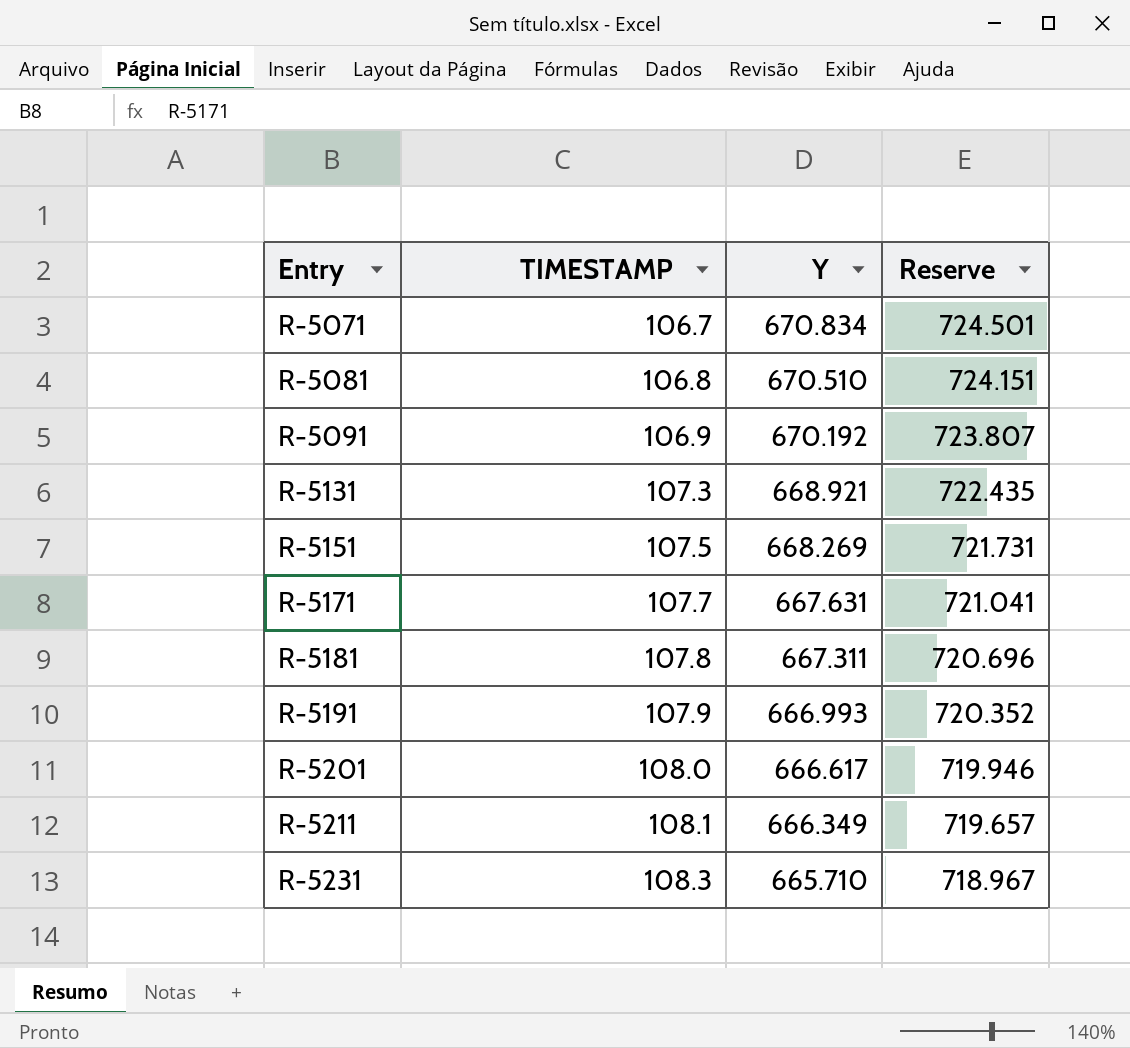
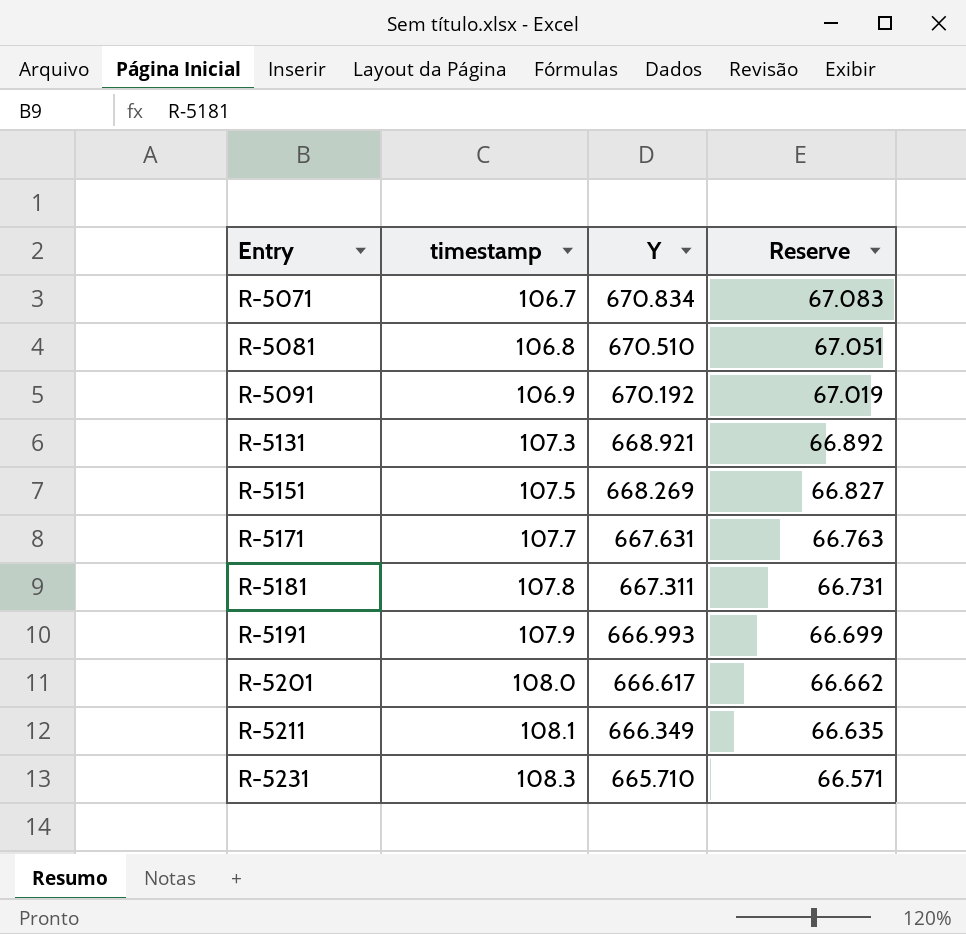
column name: TIMESTAMP -> timestamp
column Reserve | formula: [Y] * 1.08 -> [Y] * 0.1

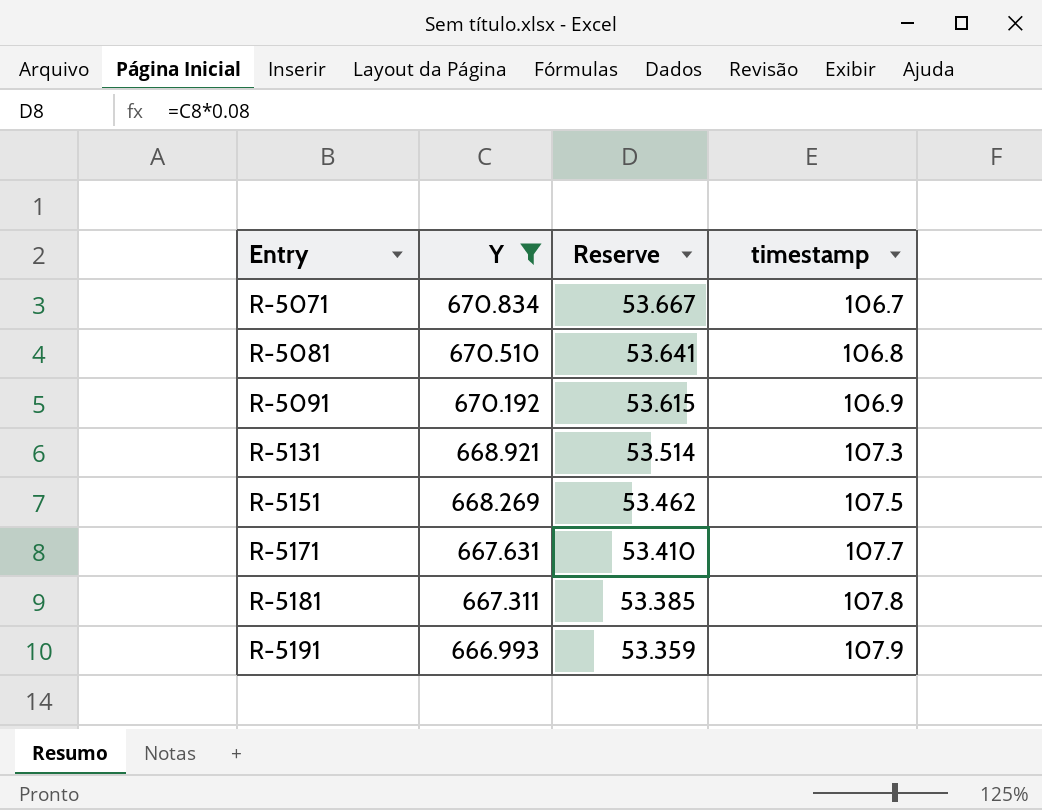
filter: none -> Y >= 666.993
column Reserve | formula: [Y] * 0.1 -> [Y] * 0.08
column timestamp | position: 2 -> 4

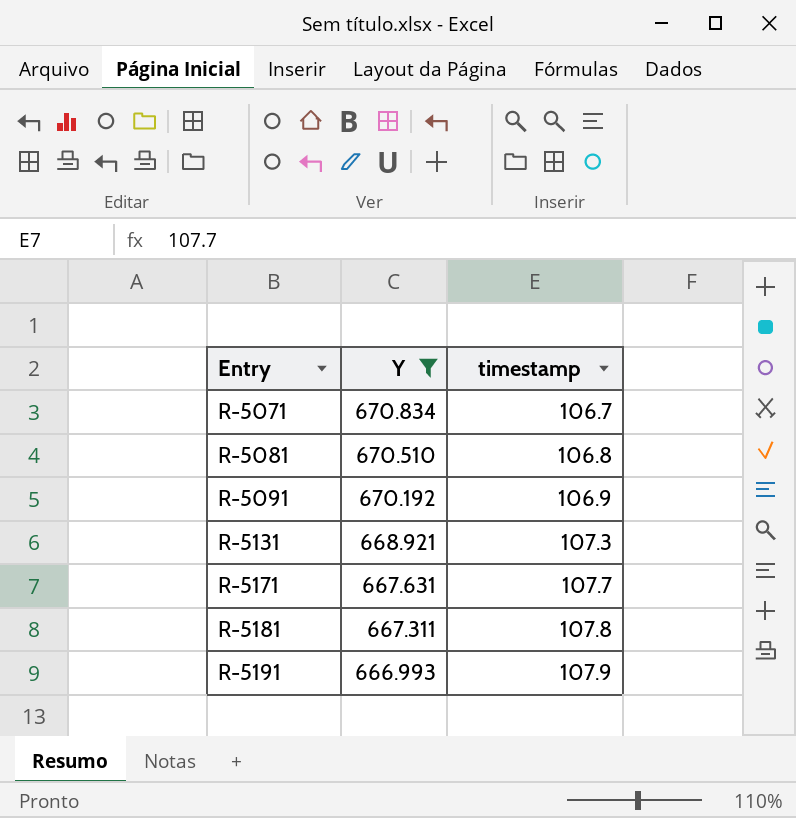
column Reserve | formula: [Y] * 0.08 -> none
row R-5151: 668.269 | 53.462 | 107.5 -> none

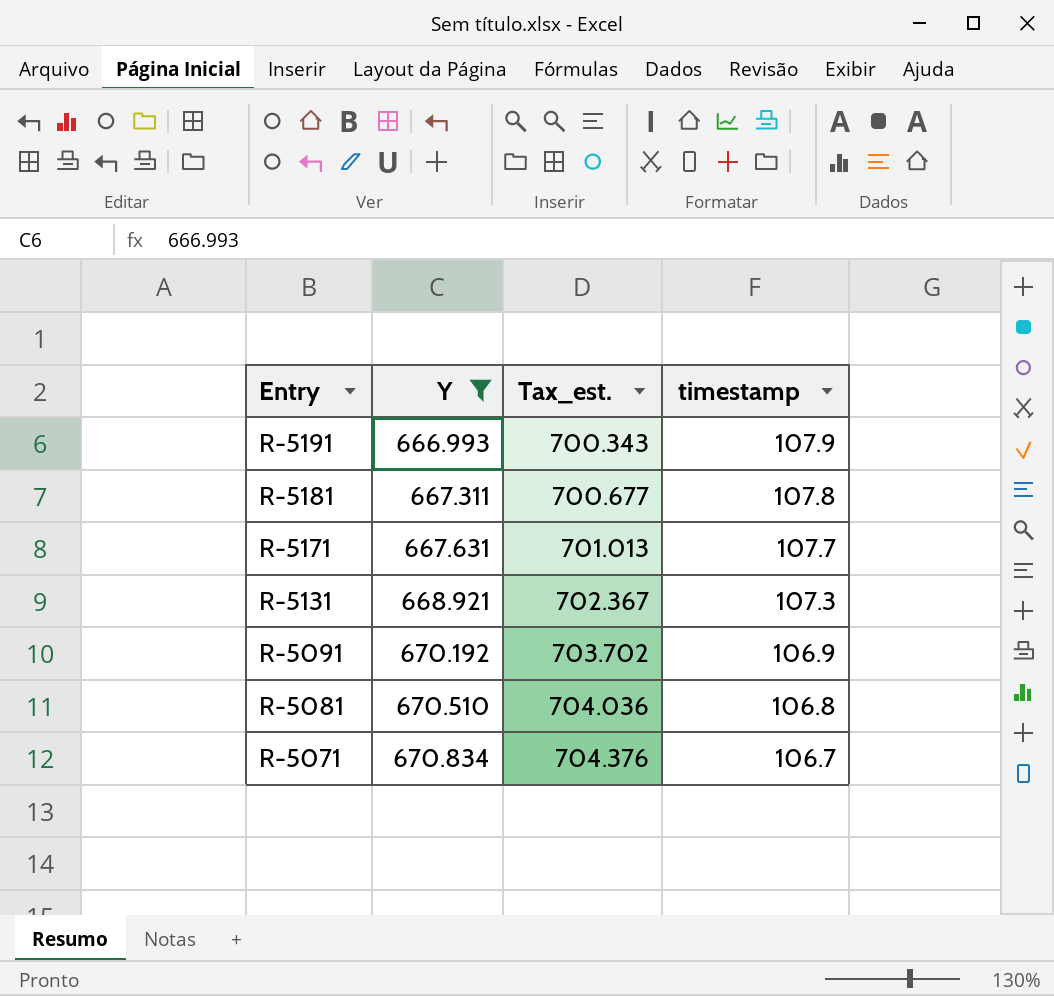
row order: Entry ascending -> Entry descending
column Tax_est. | formula: none -> [Y] * 1.05

